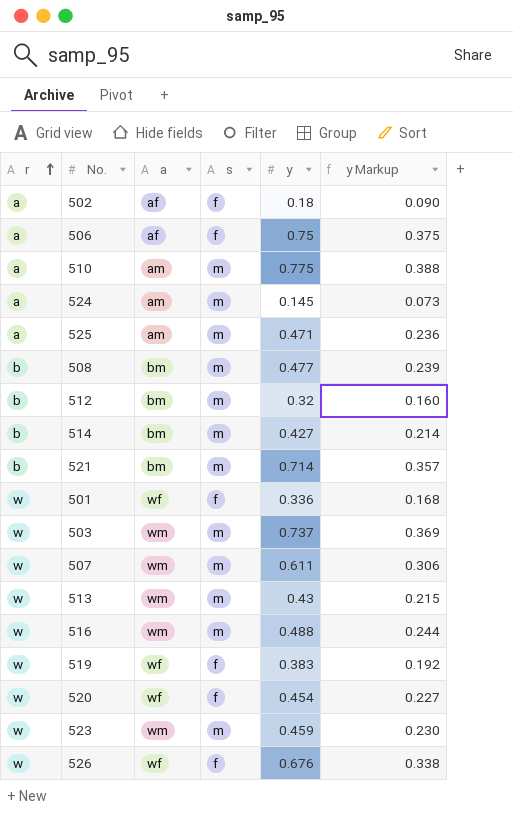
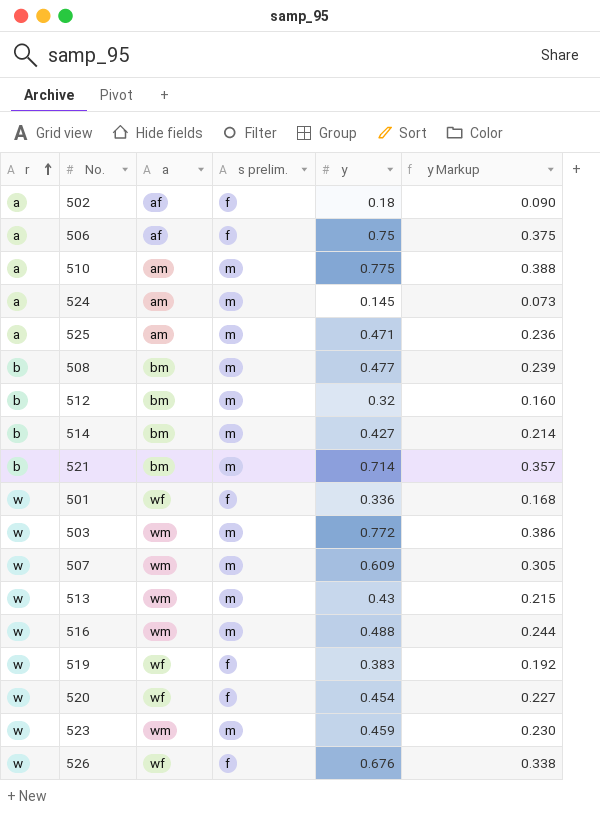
column name: s -> s prelim.
503 | y: 0.737 -> 0.772
503 | y Markup: 0.369 -> 0.386
507 | y: 0.611 -> 0.609
507 | y Markup: 0.306 -> 0.305

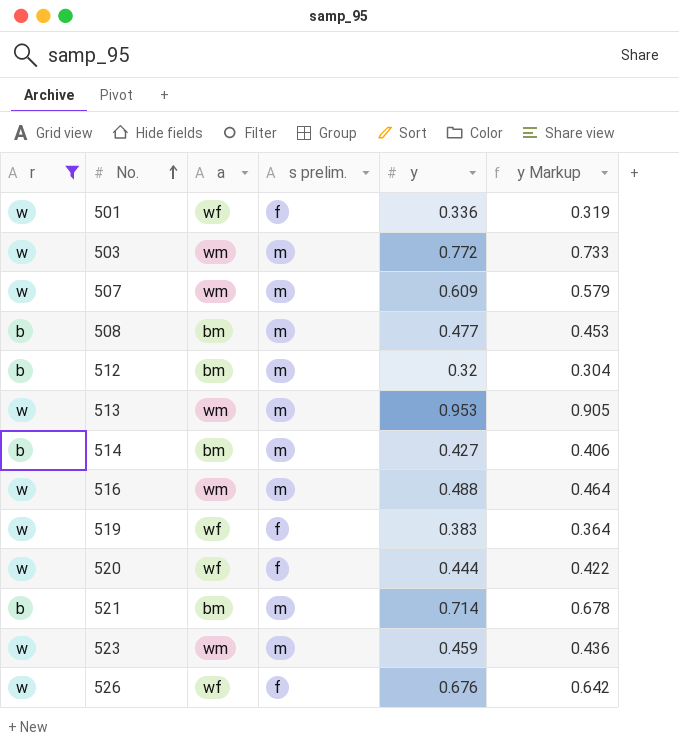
filter: none -> r != a
row order: r ascending -> No. ascending
column y Markup | formula: [y] * 0.5 -> [y] * 0.95
513 | y: 0.43 -> 0.953
520 | y: 0.454 -> 0.444

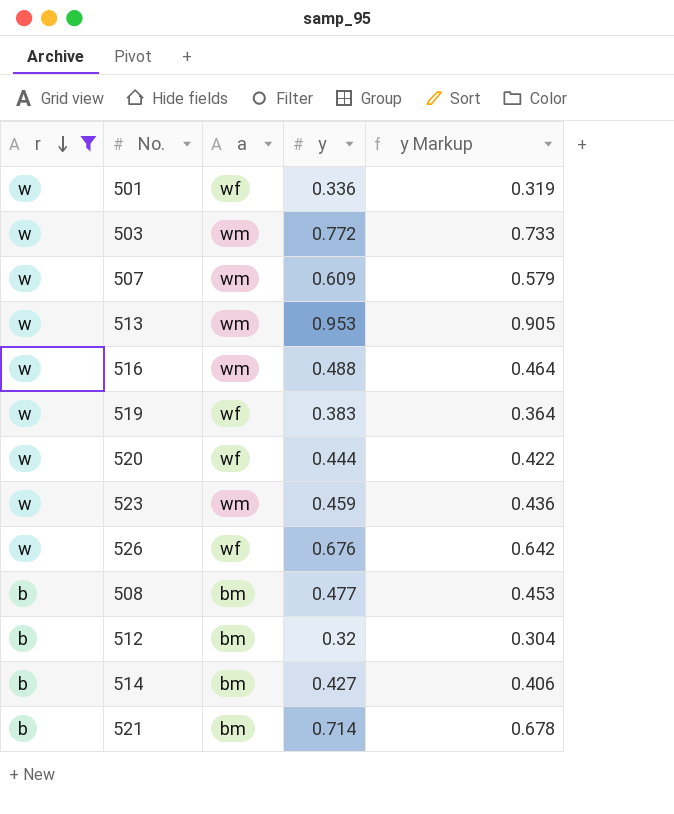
row order: No. ascending -> r descending
column s prelim. | position: 4 -> none

